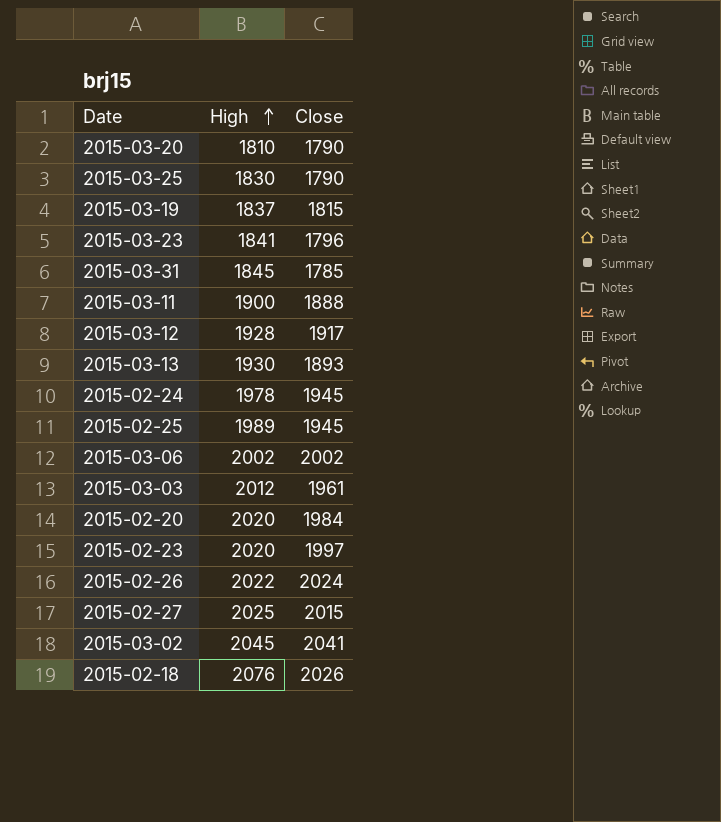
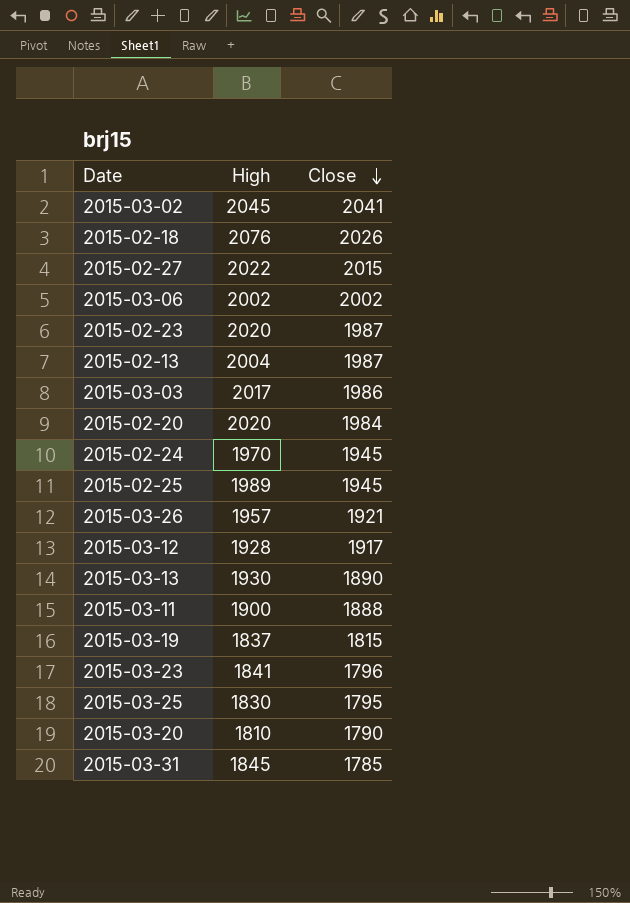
row order: High ascending -> Close descending
row 2015-02-26: 2022 | 2024 -> none
2015-02-27 | High: 2025 -> 2022
2015-02-23 | Close: 1997 -> 1987
row 2015-02-13: none -> 2004 | 1987
2015-03-03 | High: 2012 -> 2017
2015-03-03 | Close: 1961 -> 1986
2015-02-24 | High: 1978 -> 1970
row 2015-03-26: none -> 1957 | 1921
2015-03-13 | Close: 1893 -> 1890
2015-03-25 | Close: 1790 -> 1795

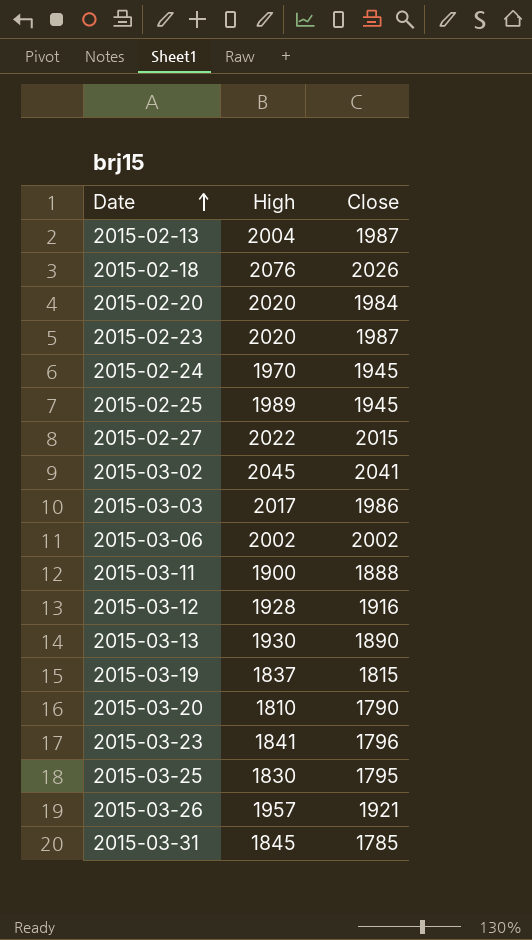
row order: Close descending -> Date ascending
2015-03-12 | Close: 1917 -> 1916

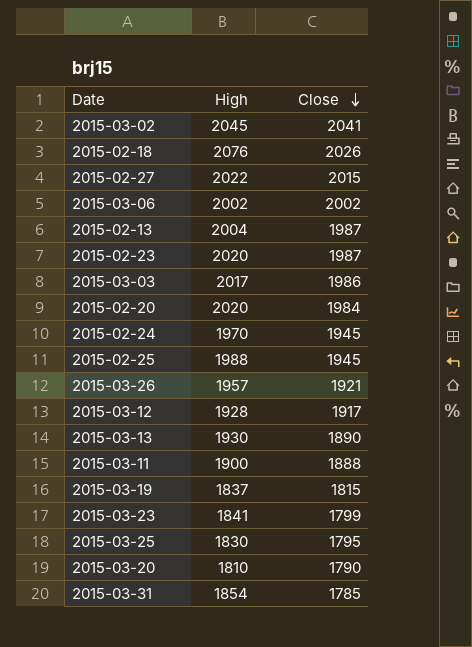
row order: Date ascending -> Close descending
2015-02-25 | High: 1989 -> 1988
2015-03-12 | Close: 1916 -> 1917
2015-03-23 | Close: 1796 -> 1799
2015-03-31 | High: 1845 -> 1854

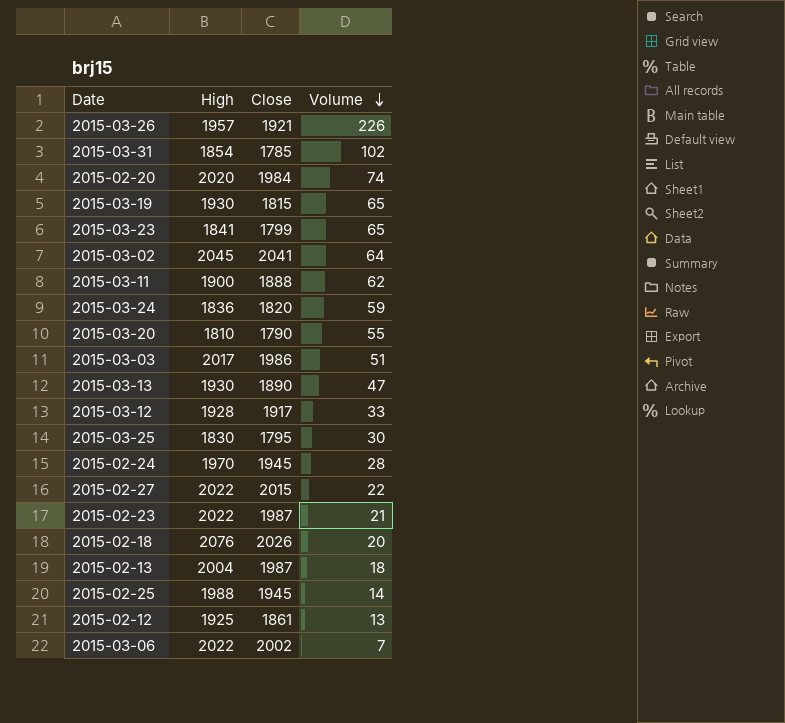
row order: Close descending -> Volume descending
column Volume | position: none -> 4
2015-03-19 | High: 1837 -> 1930
row 2015-03-24: none -> 1836 | 1820 | 59
2015-02-23 | High: 2020 -> 2022
row 2015-02-12: none -> 1925 | 1861 | 13
2015-03-06 | High: 2002 -> 2022

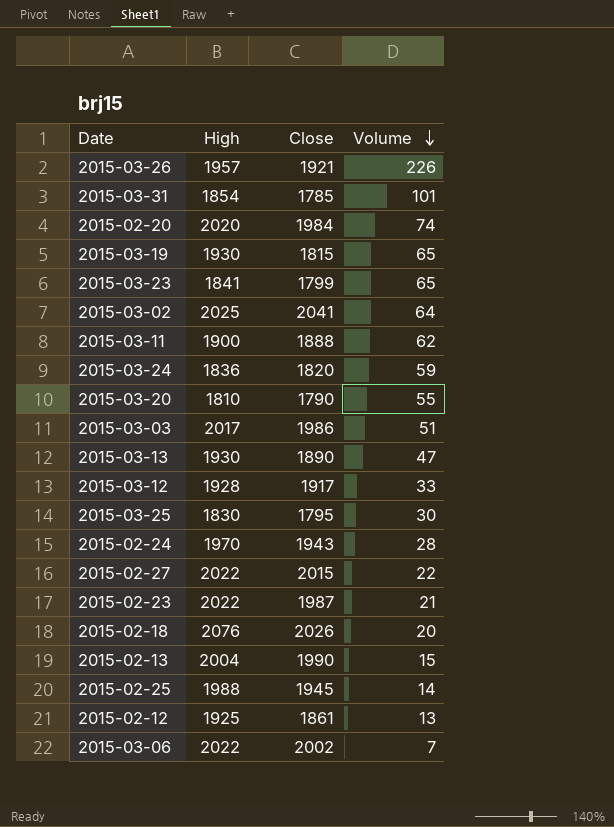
2015-03-31 | Volume: 102 -> 101
2015-03-02 | High: 2045 -> 2025
2015-02-24 | Close: 1945 -> 1943
2015-02-13 | Close: 1987 -> 1990
2015-02-13 | Volume: 18 -> 15

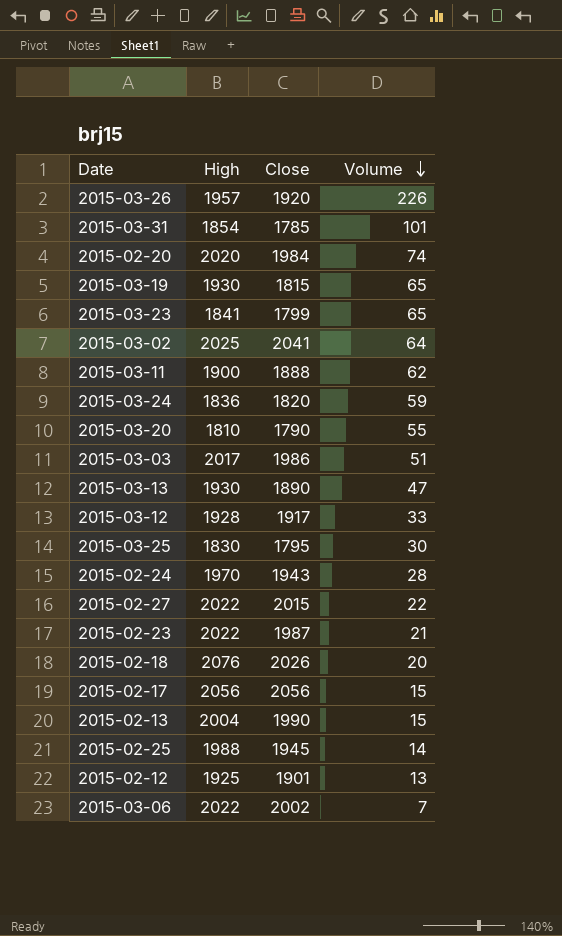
2015-03-26 | Close: 1921 -> 1920
row 2015-02-17: none -> 2056 | 2056 | 15
2015-02-12 | Close: 1861 -> 1901

